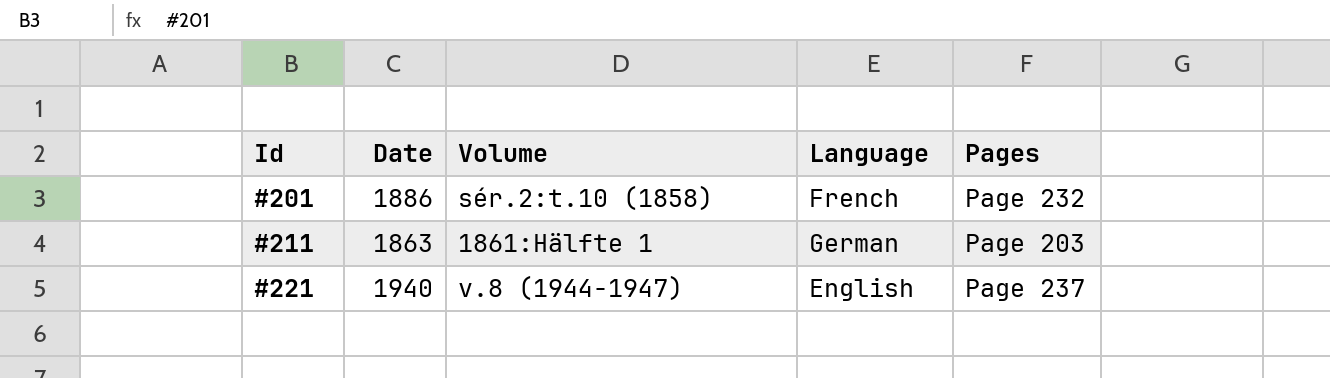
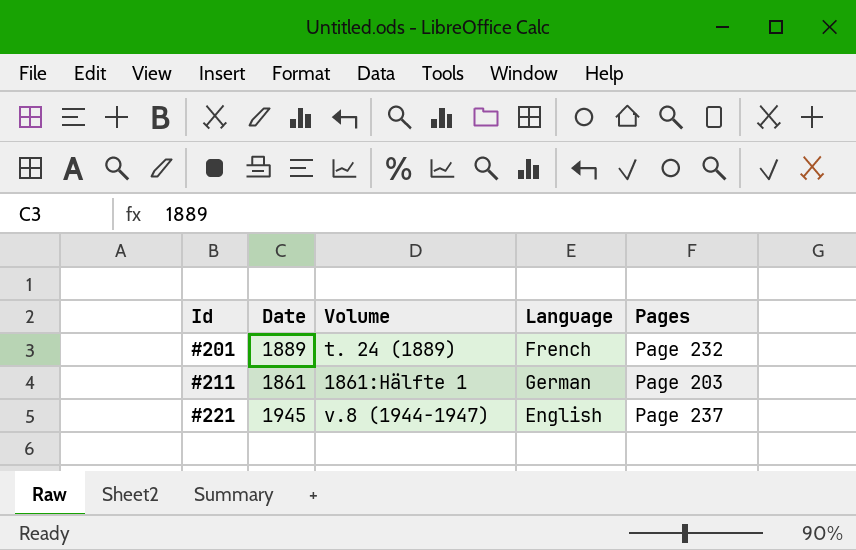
#201 | Date: 1886 -> 1889
#201 | Volume: sér.2:t.10 (1858) -> t. 24 (1889)
#211 | Date: 1863 -> 1861
#221 | Date: 1940 -> 1945

